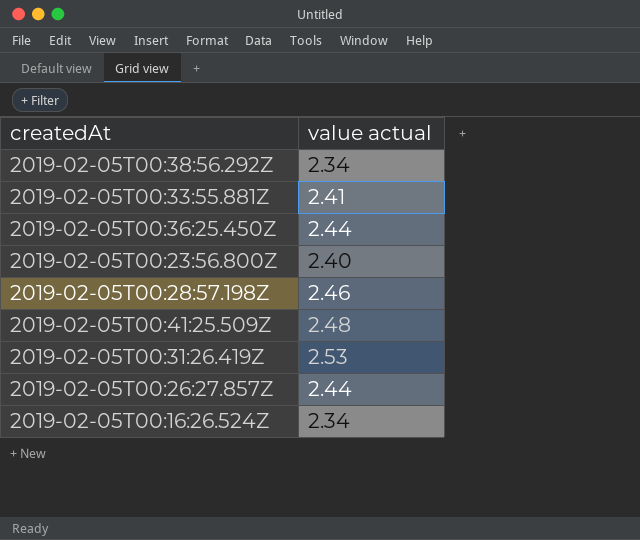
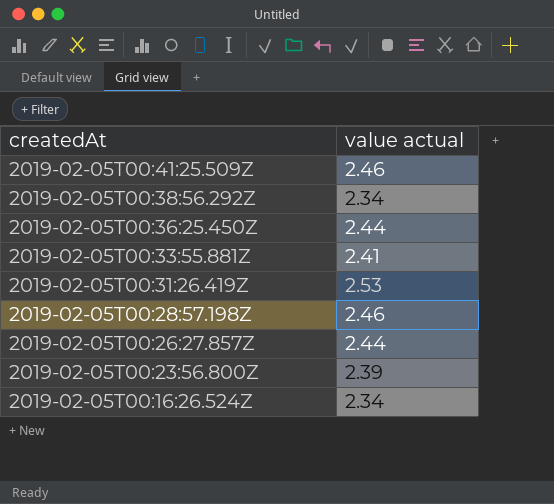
row order: none -> createdAt descending
2019-02-05T00:41:25.509Z | value actual: 2.48 -> 2.46
2019-02-05T00:23:56.800Z | value actual: 2.40 -> 2.39

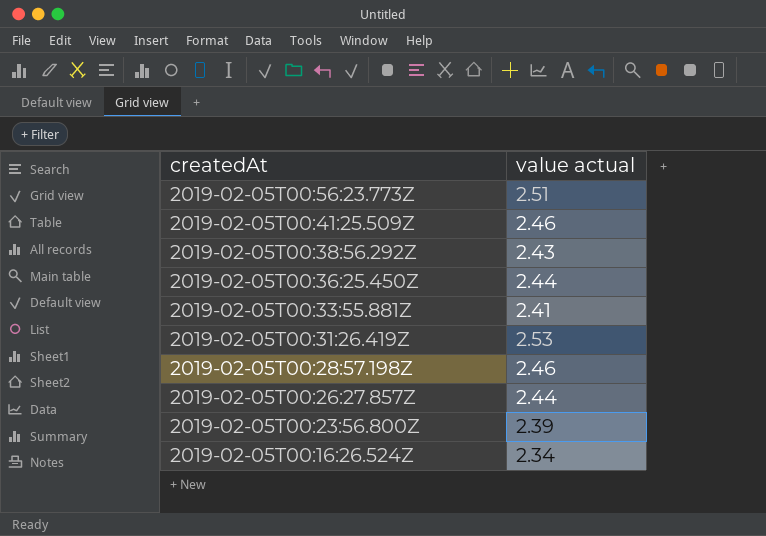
row 2019-02-05T00:56:23.773Z: none -> 2.51
2019-02-05T00:38:56.292Z | value actual: 2.34 -> 2.43

